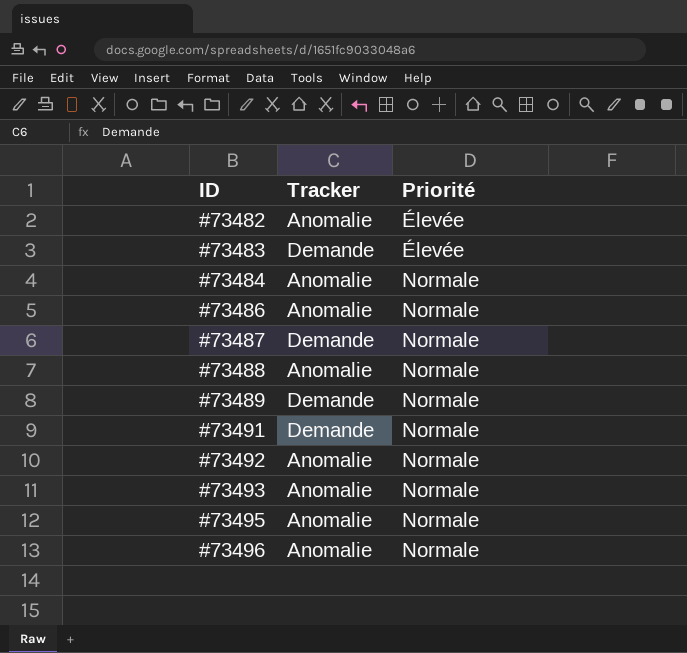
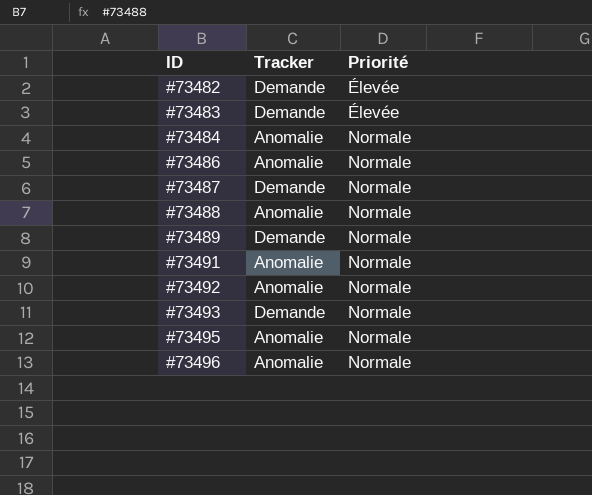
#73482 | Tracker: Anomalie -> Demande
#73491 | Tracker: Demande -> Anomalie
#73493 | Tracker: Anomalie -> Demande

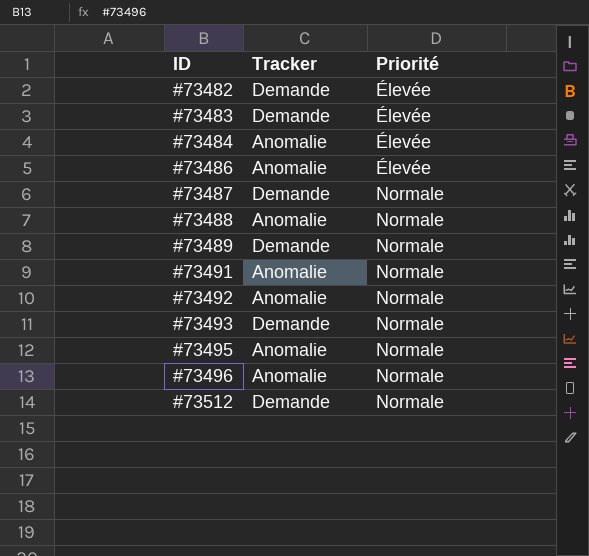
#73484 | Priorité: Normale -> Élevée
#73486 | Priorité: Normale -> Élevée
row #73512: none -> Demande | Normale

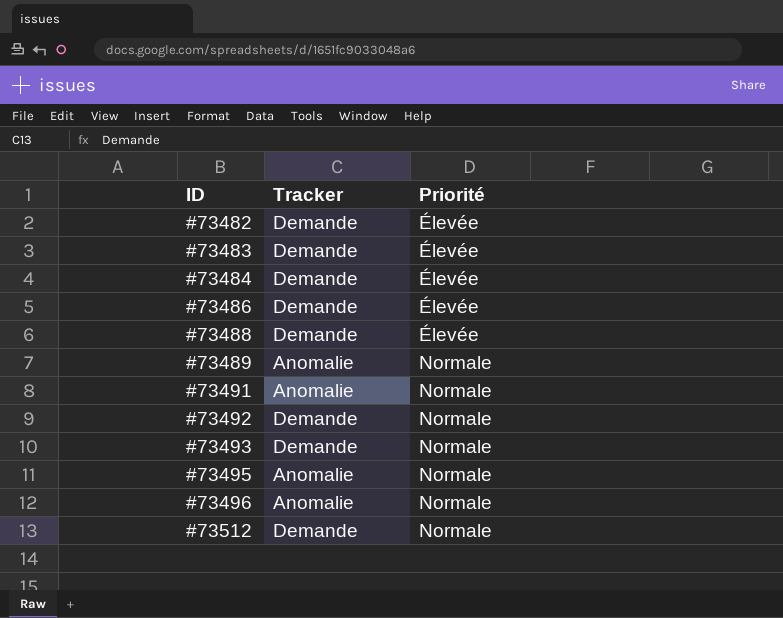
row #73487: Demande | Normale -> none
#73484 | Tracker: Anomalie -> Demande
#73486 | Tracker: Anomalie -> Demande
#73488 | Tracker: Anomalie -> Demande
#73488 | Priorité: Normale -> Élevée
#73489 | Tracker: Demande -> Anomalie
#73492 | Tracker: Anomalie -> Demande

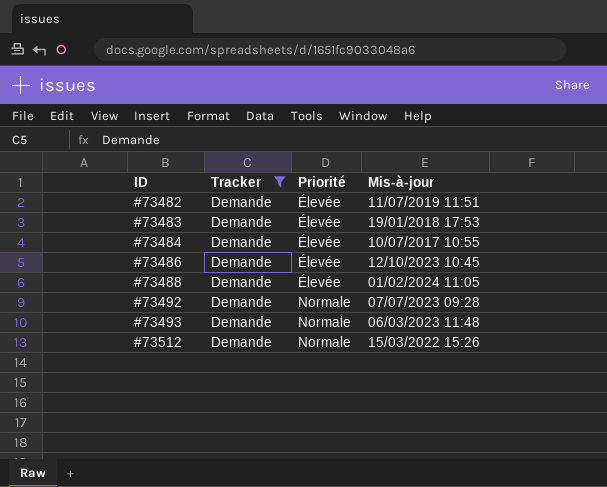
filter: none -> Tracker = Demande
column Mis-à-jour | position: none -> 4

